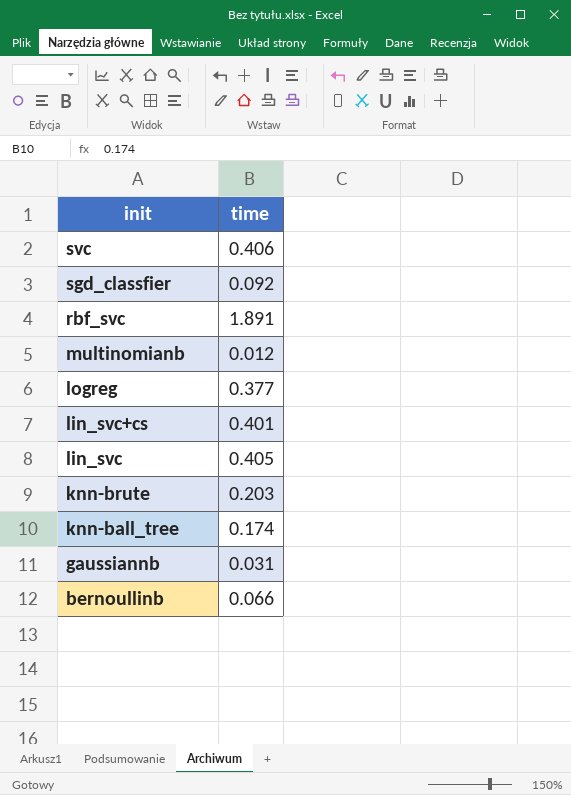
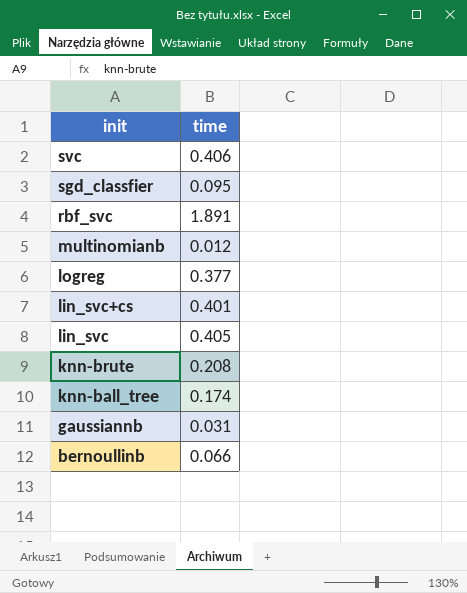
sgd_classfier | time: 0.092 -> 0.095
knn-brute | time: 0.203 -> 0.208

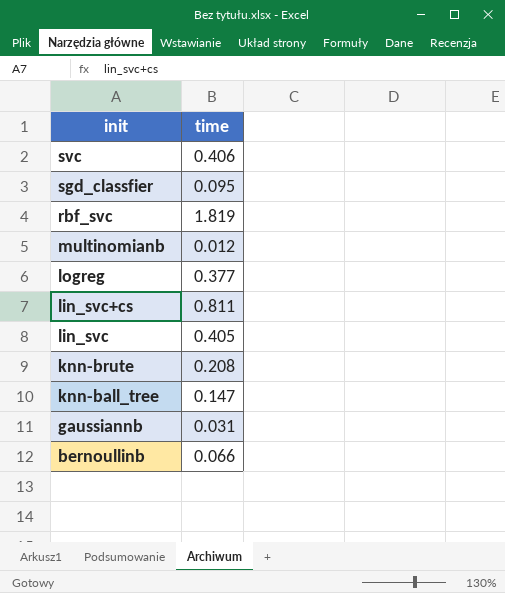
rbf_svc | time: 1.891 -> 1.819
lin_svc+cs | time: 0.401 -> 0.811
knn-ball_tree | time: 0.174 -> 0.147

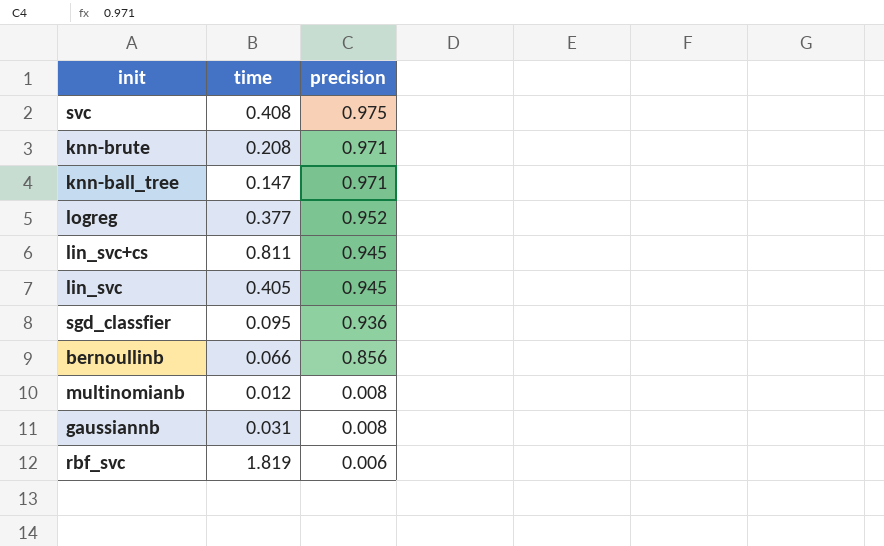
row order: init descending -> precision descending
column precision | position: none -> 3
svc | time: 0.406 -> 0.408

